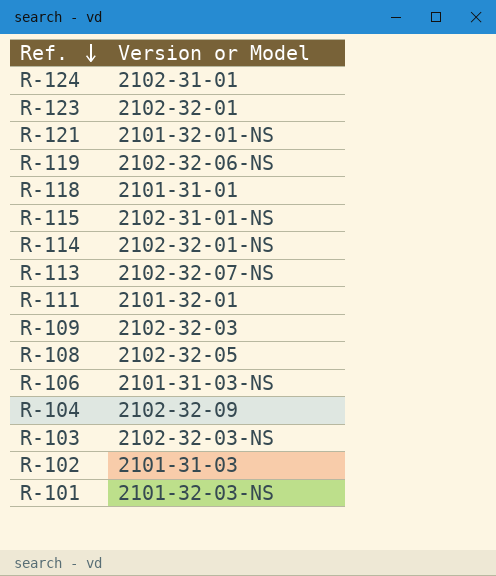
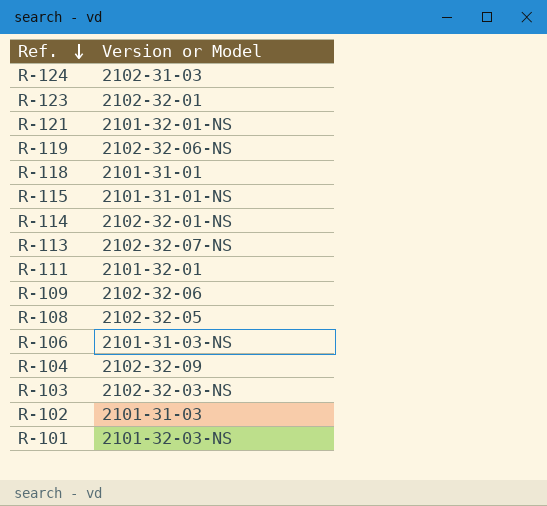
R-124 | Version or Model: 2102-31-01 -> 2102-31-03
R-115 | Version or Model: 2102-31-01-NS -> 2101-31-01-NS
R-109 | Version or Model: 2102-32-03 -> 2102-32-06

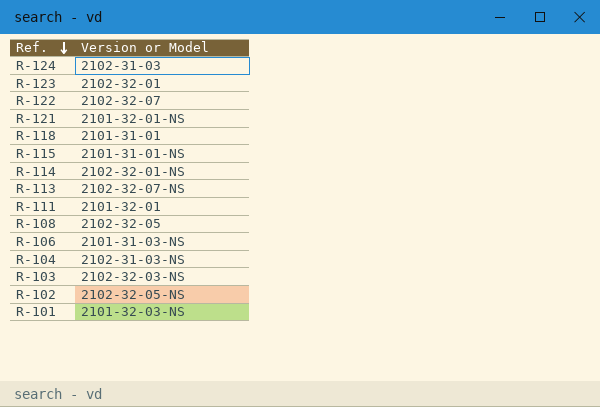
row R-119: 2102-32-06-NS -> none
row R-109: 2102-32-06 -> none
row R-122: none -> 2102-32-07
R-104 | Version or Model: 2102-32-09 -> 2102-31-03-NS
R-102 | Version or Model: 2101-31-03 -> 2102-32-05-NS

